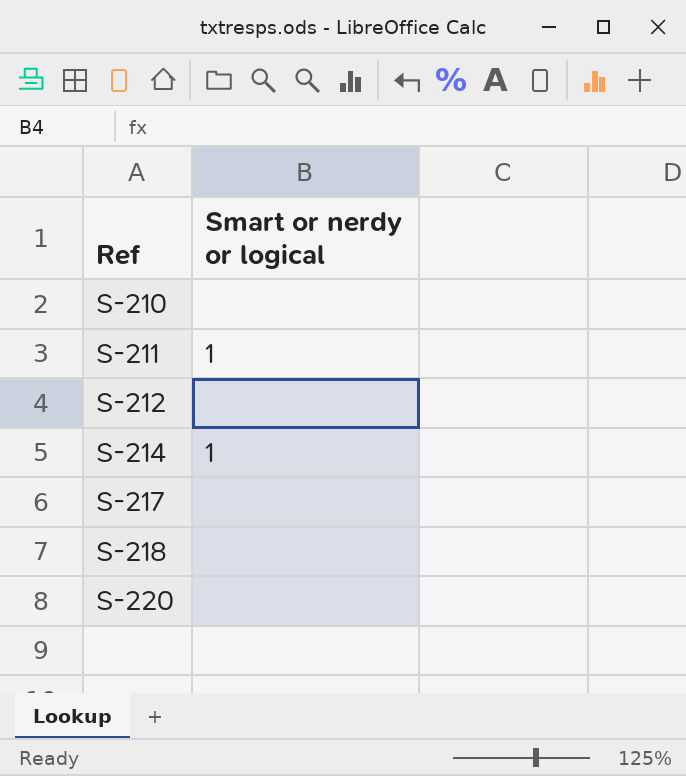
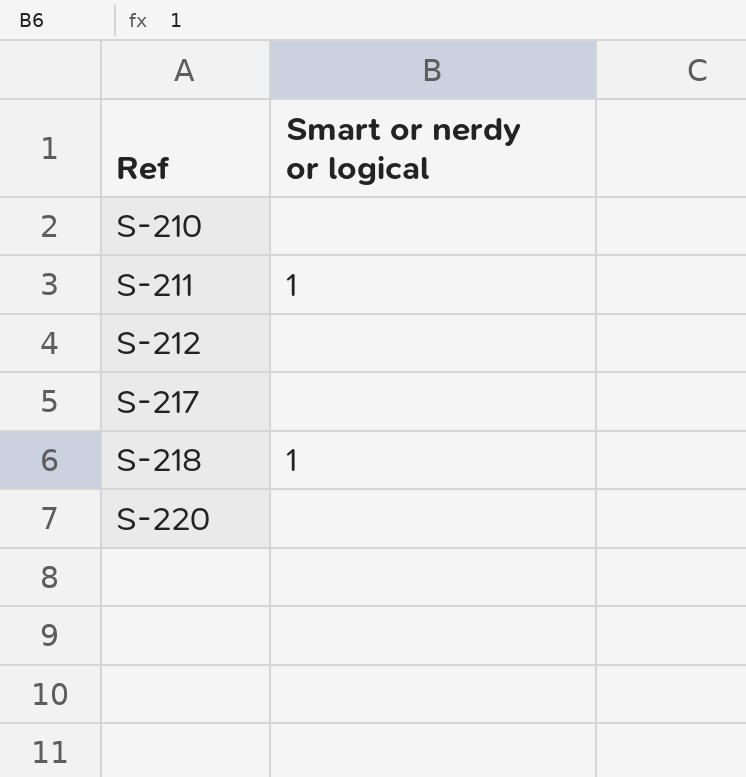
row S-214: 1 -> none
S-218 | Smart or nerdy or logical: none -> 1

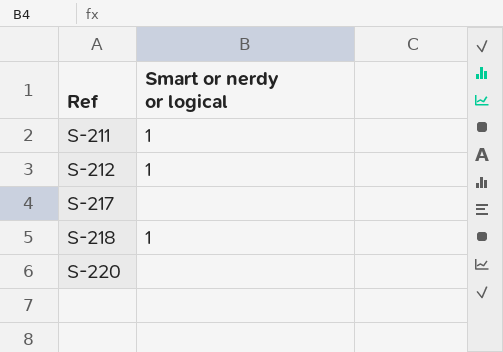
row S-210: none -> none
S-212 | Smart or nerdy or logical: none -> 1

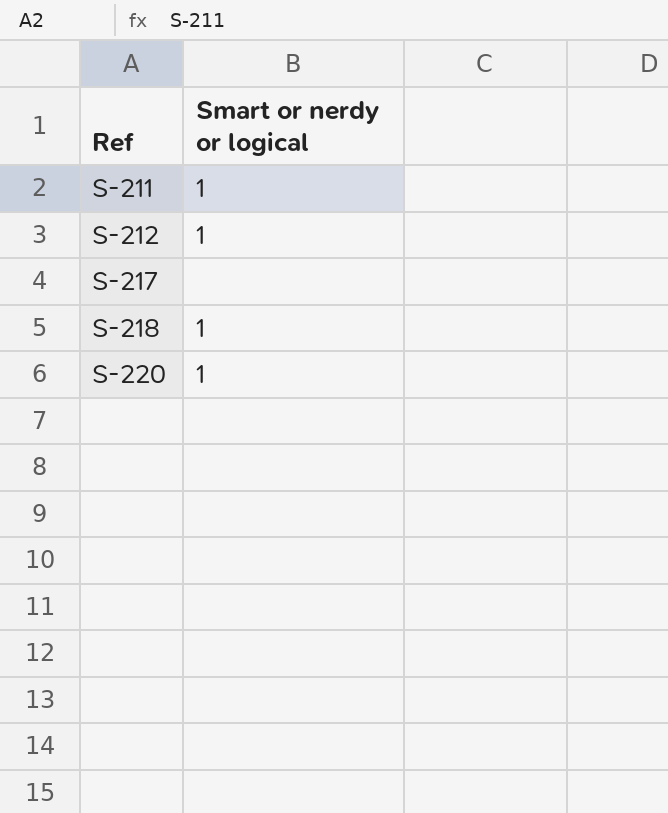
S-220 | Smart or nerdy or logical: none -> 1

